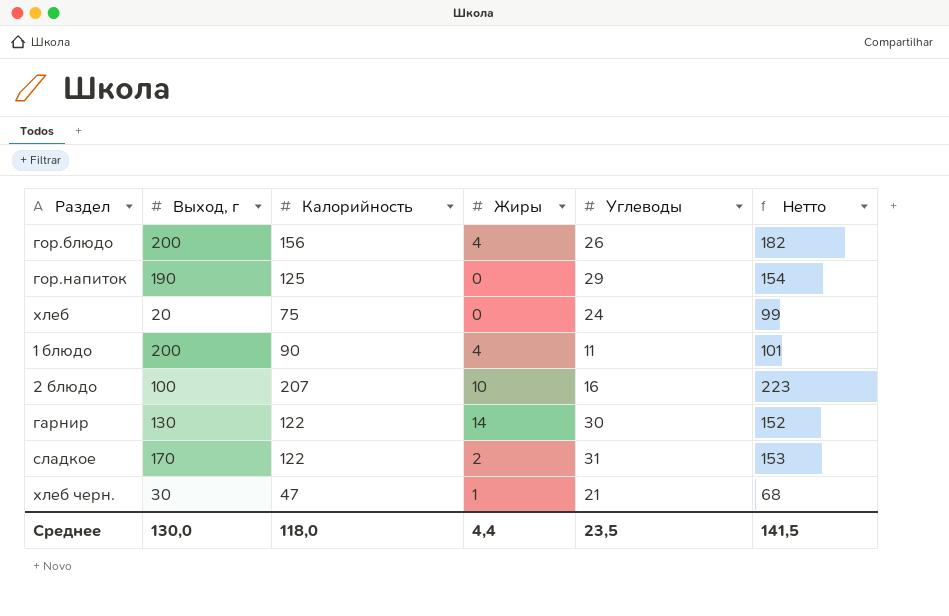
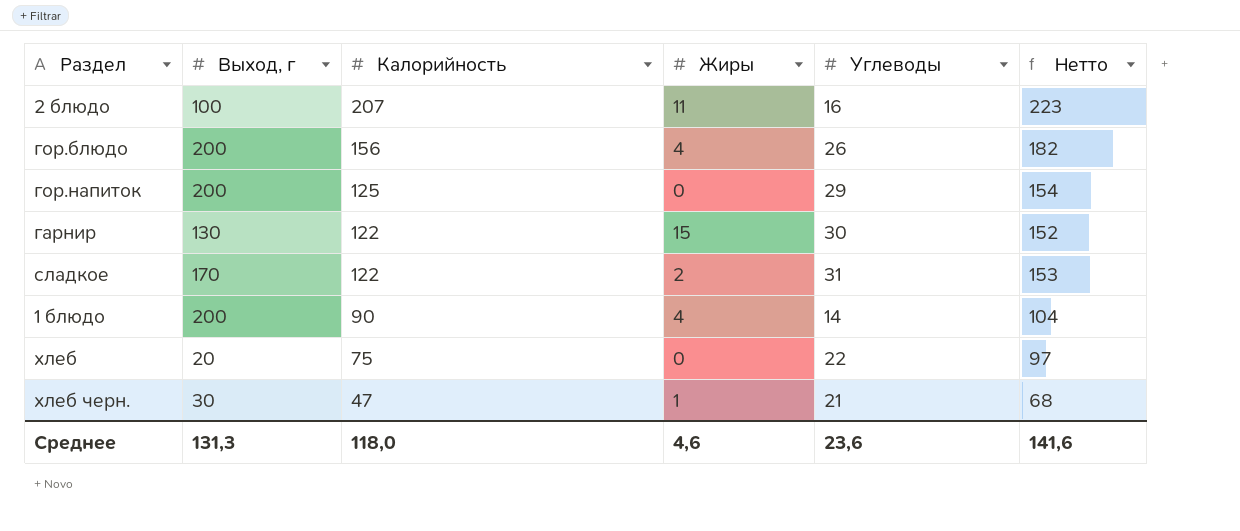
row order: none -> Калорийность descending
2 блюдо | Жиры: 10 -> 11
гор.напиток | Выход, г: 190 -> 200
гарнир | Жиры: 14 -> 15
1 блюдо | Углеводы: 11 -> 14
1 блюдо | Нетто: 101 -> 104
хлеб | Углеводы: 24 -> 22
хлеб | Нетто: 99 -> 97
Среднее | Выход, г: 130,0 -> 131,3
Среднее | Жиры: 4,4 -> 4,6
Среднее | Углеводы: 23,5 -> 23,6
Среднее | Нетто: 141,5 -> 141,6

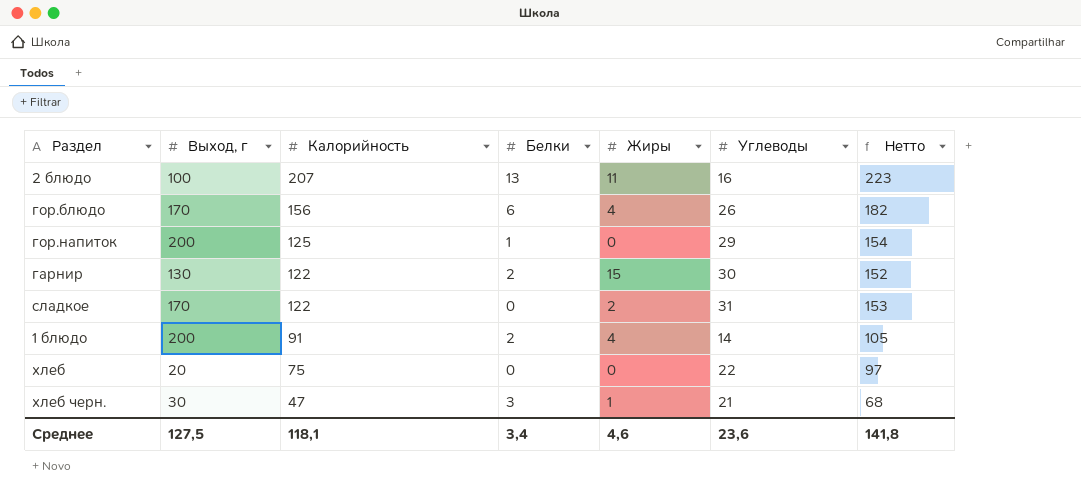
column Белки | position: none -> 4
гор.блюдо | Выход, г: 200 -> 170
1 блюдо | Калорийность: 90 -> 91
1 блюдо | Нетто: 104 -> 105
Среднее | Выход, г: 131,3 -> 127,5
Среднее | Калорийность: 118,0 -> 118,1
Среднее | Нетто: 141,6 -> 141,8

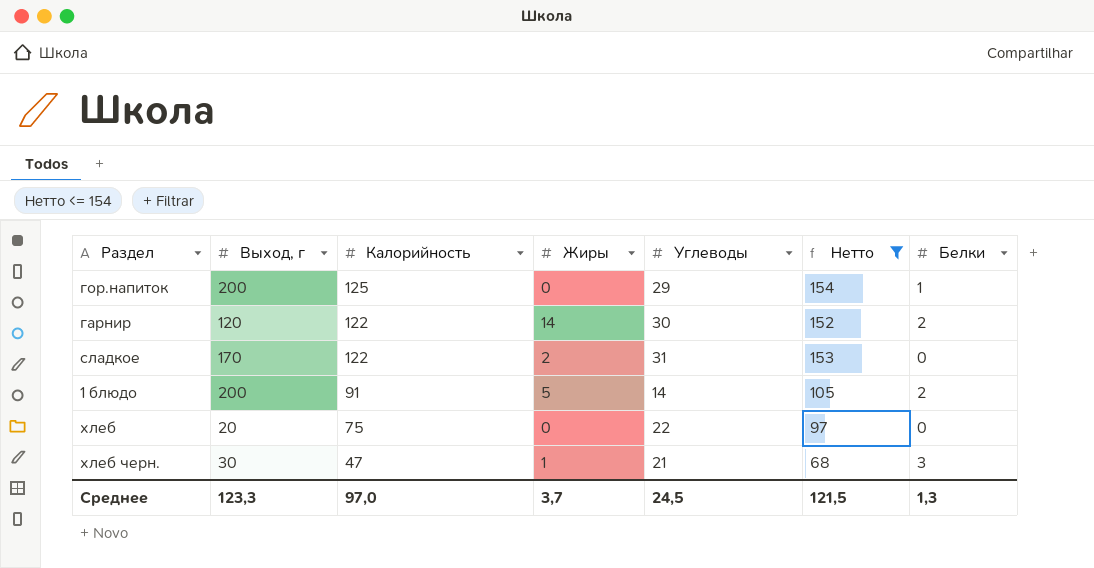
filter: none -> Нетто <= 154
column Белки | position: 4 -> 7
гарнир | Выход, г: 130 -> 120
гарнир | Жиры: 15 -> 14
1 блюдо | Жиры: 4 -> 5
Среднее | Выход, г: 127,5 -> 123,3
Среднее | Калорийность: 118,1 -> 97,0
Среднее | Жиры: 4,6 -> 3,7
Среднее | Углеводы: 23,6 -> 24,5
Среднее | Нетто: 141,8 -> 121,5
Среднее | Белки: 3,4 -> 1,3

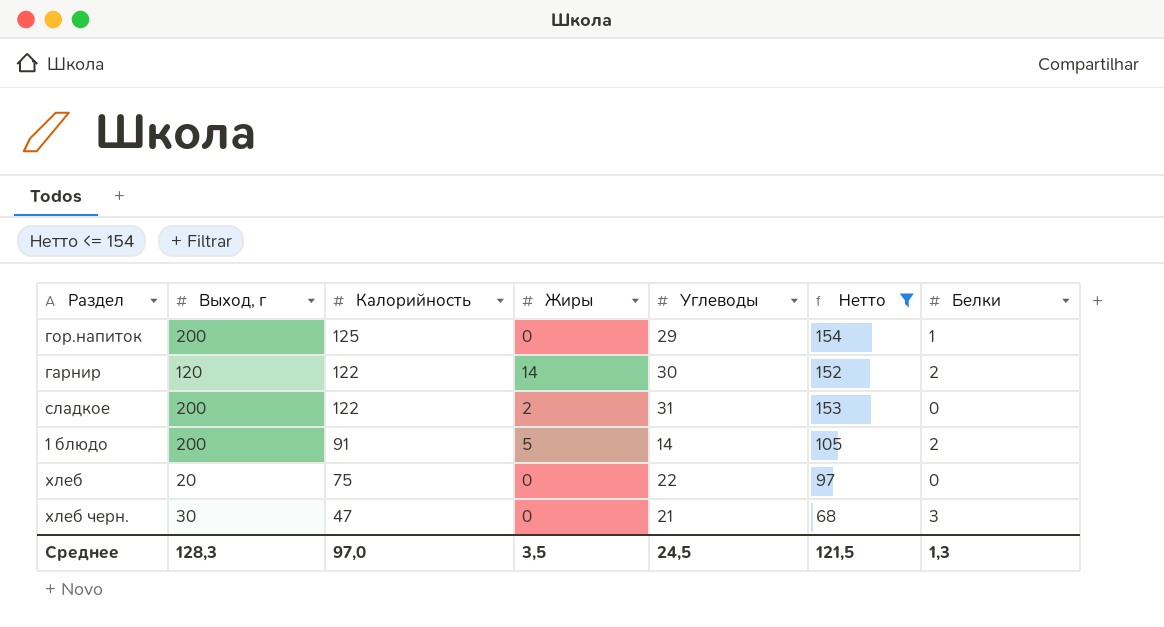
сладкое | Выход, г: 170 -> 200
хлеб черн. | Жиры: 1 -> 0
Среднее | Выход, г: 123,3 -> 128,3
Среднее | Жиры: 3,7 -> 3,5

